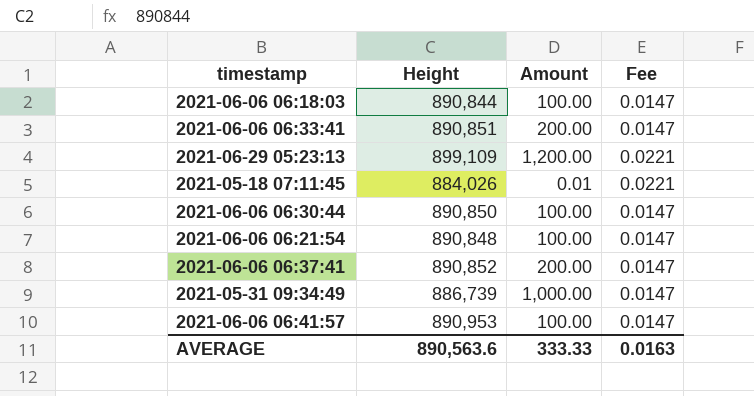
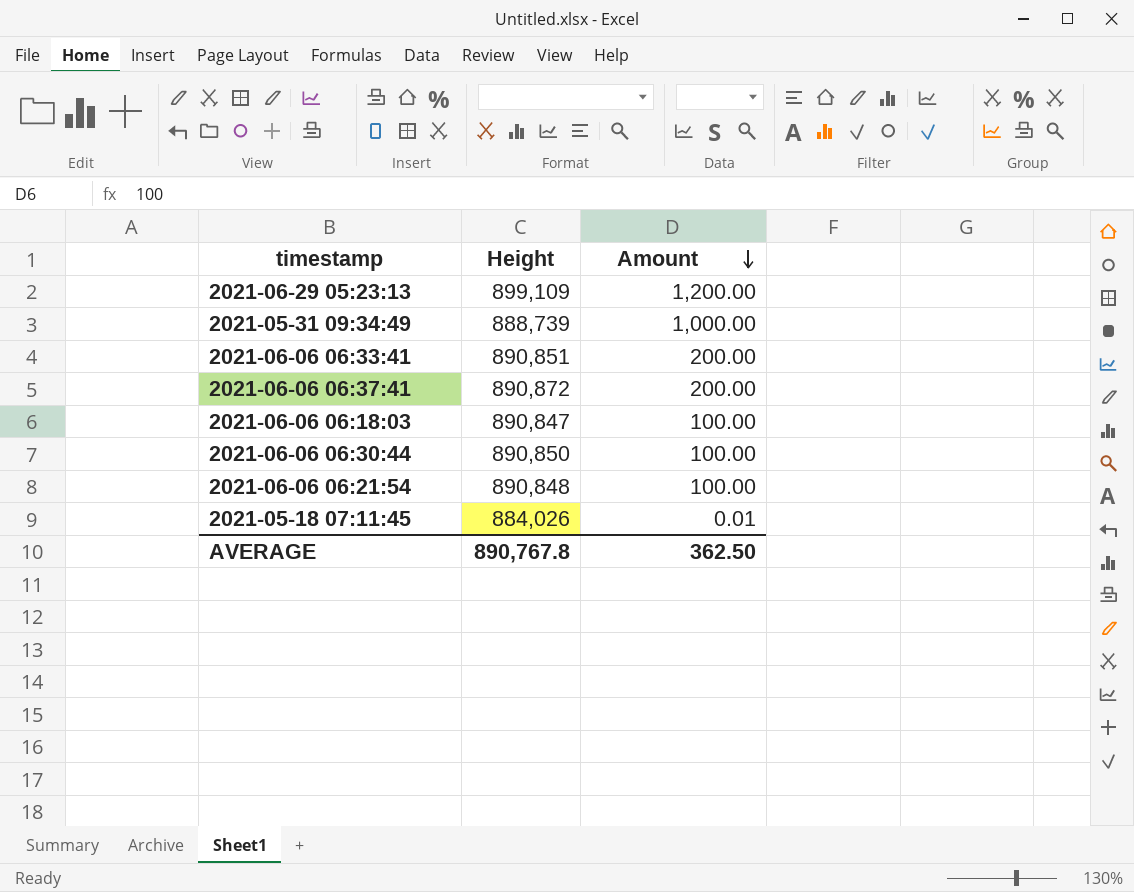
row order: none -> Amount descending
column Fee | position: 4 -> none
row 2021-06-06 06:41:57: 890,953 | 100.00 | 0.0147 -> none
2021-05-31 09:34:49 | Height: 886,739 -> 888,739
2021-06-06 06:37:41 | Height: 890,852 -> 890,872
2021-06-06 06:18:03 | Height: 890,844 -> 890,847
AVERAGE | Height: 890,563.6 -> 890,767.8
AVERAGE | Amount: 333.33 -> 362.50

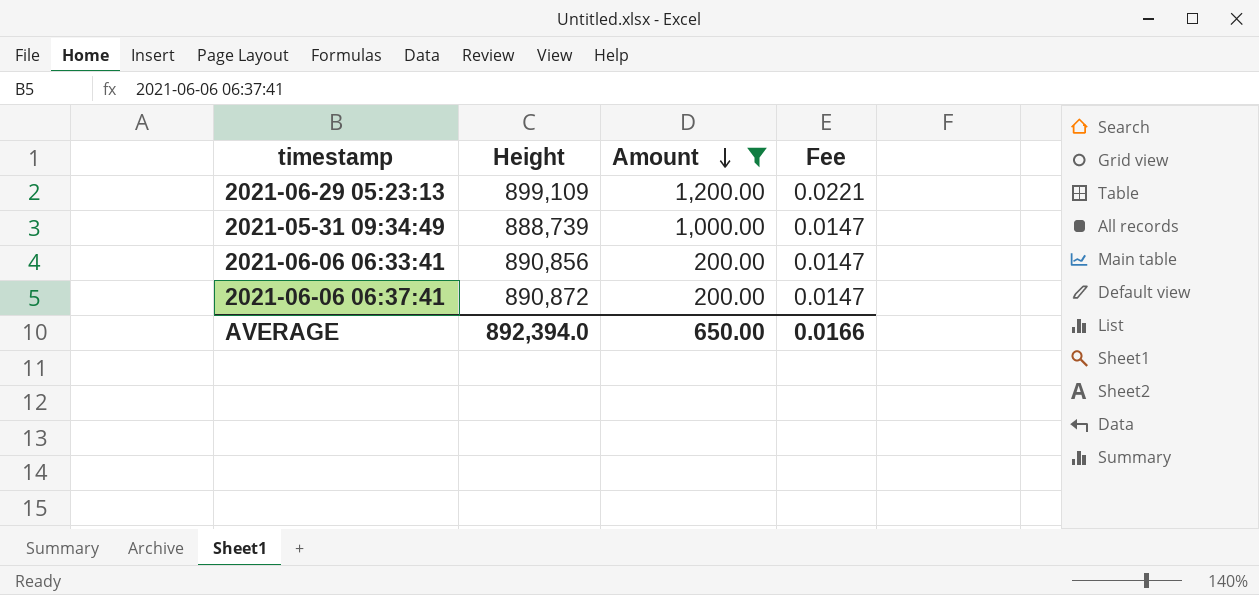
filter: none -> Amount >= 200.00
column Fee | position: none -> 4
2021-06-06 06:33:41 | Height: 890,851 -> 890,856
AVERAGE | Height: 890,767.8 -> 892,394.0
AVERAGE | Amount: 362.50 -> 650.00

